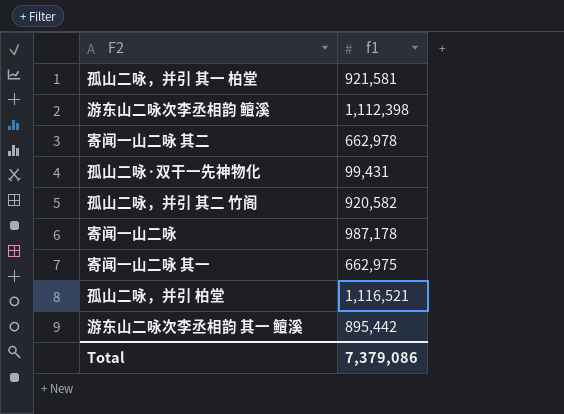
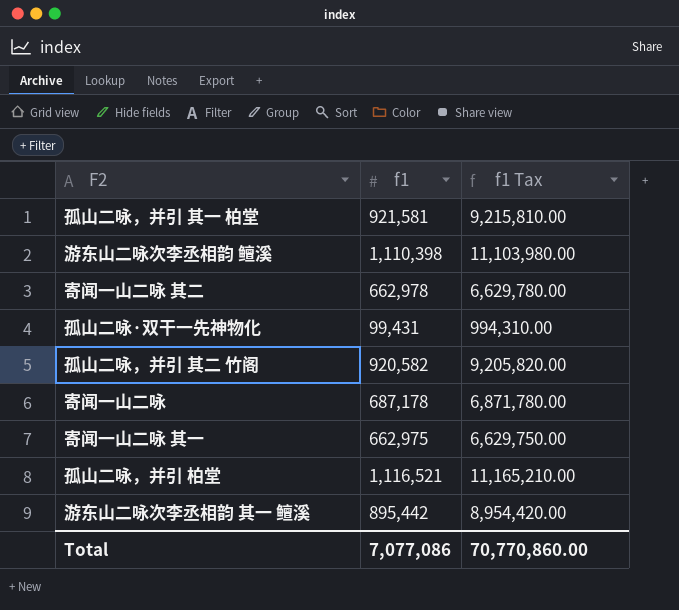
column f1 Tax | formula: none -> [f1] * 10
游东山二咏次李丞相韵 鳣溪 | f1: 1,112,398 -> 1,110,398
寄闻一山二咏 | f1: 987,178 -> 687,178
Total | f1: 7,379,086 -> 7,077,086

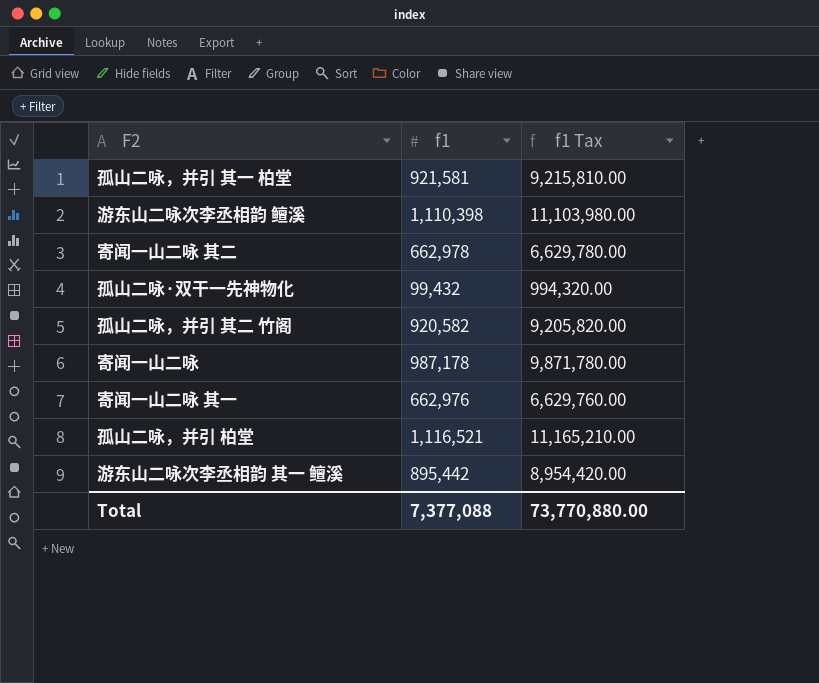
孤山二咏·双干一先神物化 | f1: 99,431 -> 99,432
孤山二咏·双干一先神物化 | f1 Tax: 994,310.00 -> 994,320.00
寄闻一山二咏 | f1: 687,178 -> 987,178
寄闻一山二咏 | f1 Tax: 6,871,780.00 -> 9,871,780.00
寄闻一山二咏 其一 | f1: 662,975 -> 662,976
寄闻一山二咏 其一 | f1 Tax: 6,629,750.00 -> 6,629,760.00
Total | f1: 7,077,086 -> 7,377,088
Total | f1 Tax: 70,770,860.00 -> 73,770,880.00

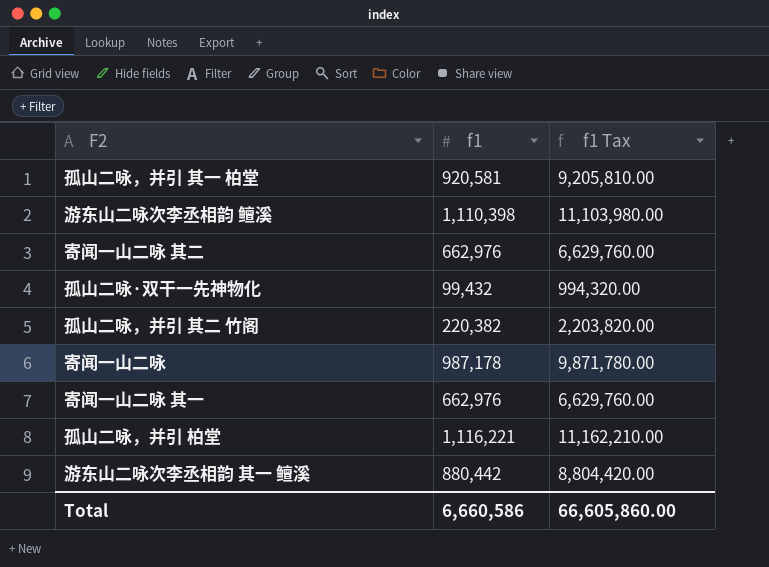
孤山二咏，并引 其一 柏堂 | f1: 921,581 -> 920,581
孤山二咏，并引 其一 柏堂 | f1 Tax: 9,215,810.00 -> 9,205,810.00
寄闻一山二咏 其二 | f1: 662,978 -> 662,976
寄闻一山二咏 其二 | f1 Tax: 6,629,780.00 -> 6,629,760.00
孤山二咏，并引 其二 竹阁 | f1: 920,582 -> 220,382
孤山二咏，并引 其二 竹阁 | f1 Tax: 9,205,820.00 -> 2,203,820.00
孤山二咏，并引 柏堂 | f1: 1,116,521 -> 1,116,221
孤山二咏，并引 柏堂 | f1 Tax: 11,165,210.00 -> 11,162,210.00
游东山二咏次李丞相韵 其一 鳣溪 | f1: 895,442 -> 880,442
游东山二咏次李丞相韵 其一 鳣溪 | f1 Tax: 8,954,420.00 -> 8,804,420.00
Total | f1: 7,377,088 -> 6,660,586
Total | f1 Tax: 73,770,880.00 -> 66,605,860.00

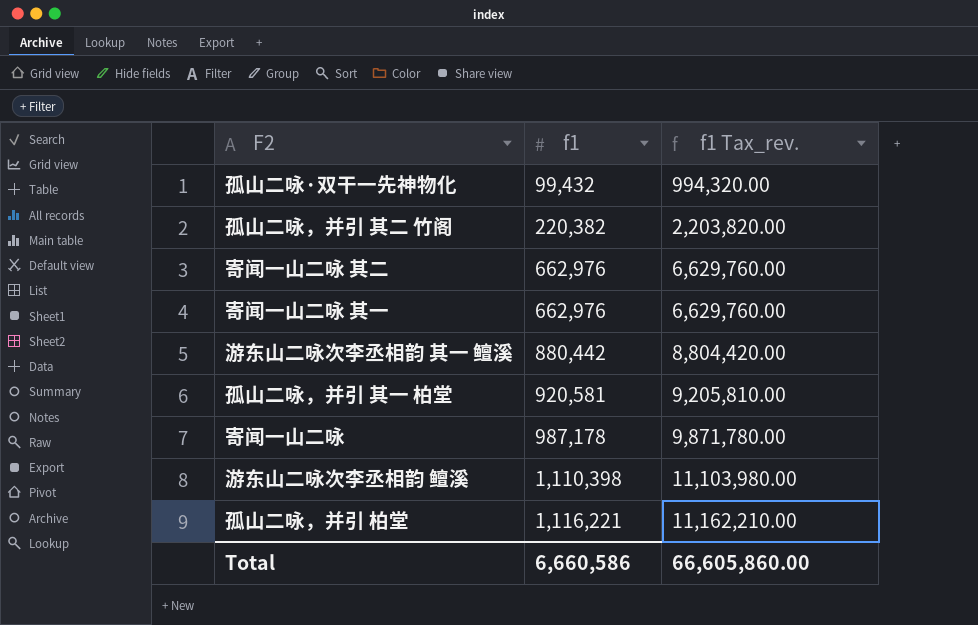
row order: none -> f1 ascending
column name: f1 Tax -> f1 Tax_rev.

